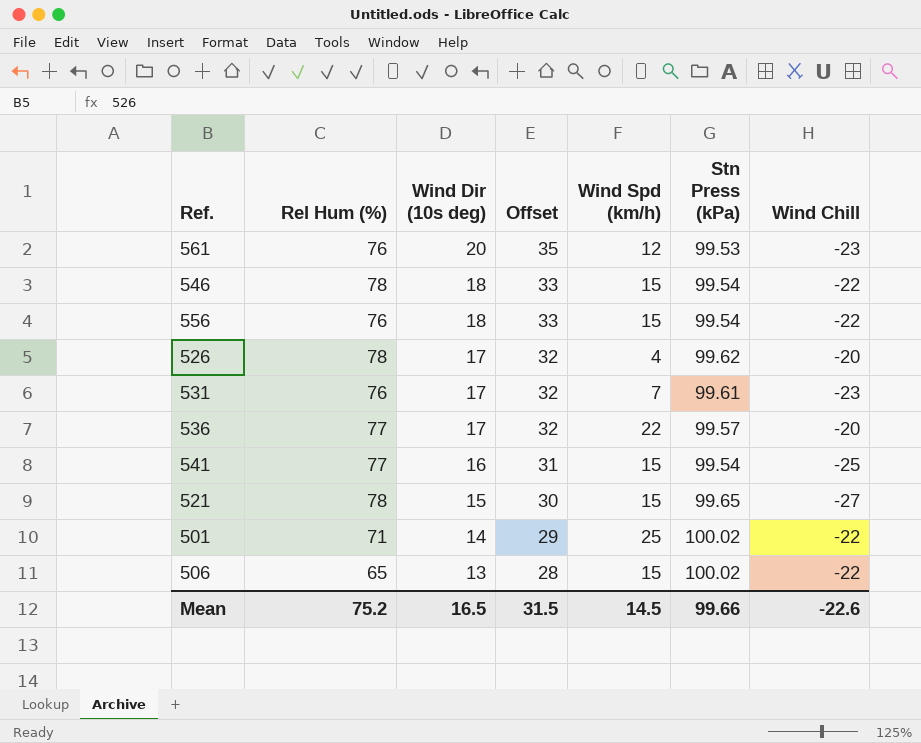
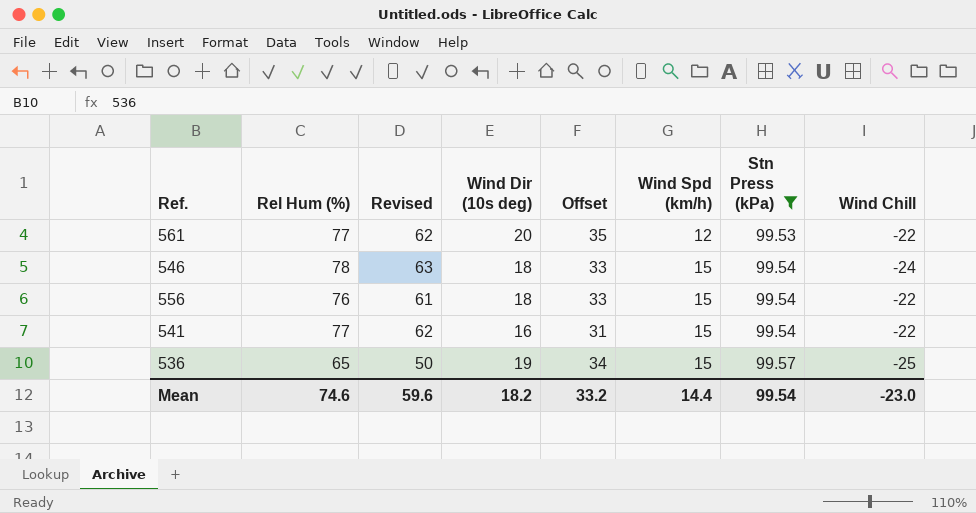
filter: none -> Stn Press (kPa) <= 99.57
row order: Wind Dir (10s deg) descending -> Wind Spd (km/h) ascending
column Revised | formula: none -> [Rel Hum (%)] - 15
561 | Rel Hum (%): 76 -> 77
561 | Wind Chill: -23 -> -22
546 | Wind Chill: -22 -> -24
541 | Wind Chill: -25 -> -22
536 | Rel Hum (%): 77 -> 65
536 | Wind Dir (10s deg): 17 -> 19
536 | Offset: 32 -> 34
536 | Wind Spd (km/h): 22 -> 15
536 | Wind Chill: -20 -> -25
Mean | Rel Hum (%): 75.2 -> 74.6
Mean | Wind Dir (10s deg): 16.5 -> 18.2
Mean | Offset: 31.5 -> 33.2
Mean | Wind Spd (km/h): 14.5 -> 14.4
Mean | Stn Press (kPa): 99.66 -> 99.54
Mean | Wind Chill: -22.6 -> -23.0

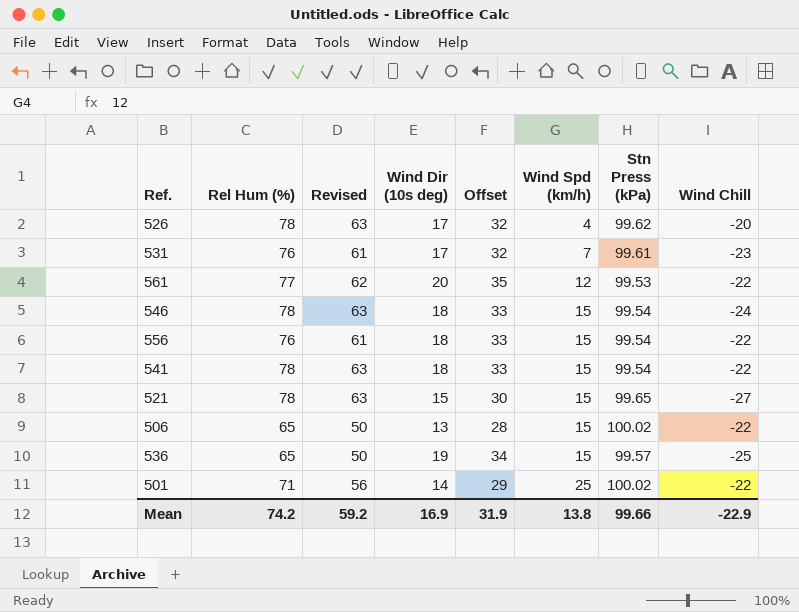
filter: Stn Press (kPa) <= 99.57 -> none
541 | Rel Hum (%): 77 -> 78
541 | Revised: 62 -> 63
541 | Wind Dir (10s deg): 16 -> 18
541 | Offset: 31 -> 33
Mean | Rel Hum (%): 74.6 -> 74.2
Mean | Revised: 59.6 -> 59.2
Mean | Wind Dir (10s deg): 18.2 -> 16.9
Mean | Offset: 33.2 -> 31.9
Mean | Wind Spd (km/h): 14.4 -> 13.8
Mean | Stn Press (kPa): 99.54 -> 99.66
Mean | Wind Chill: -23.0 -> -22.9

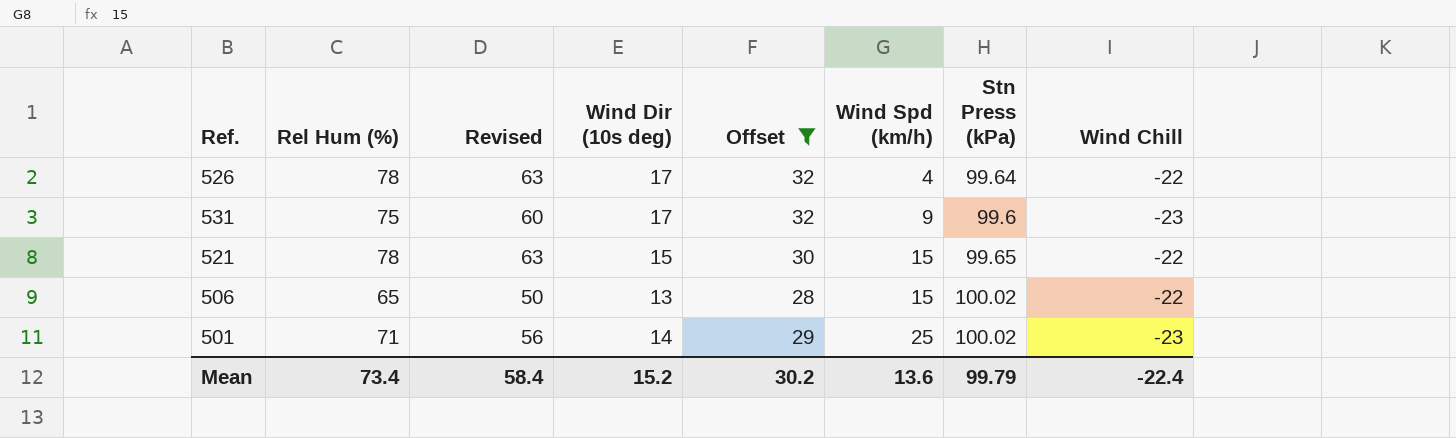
filter: none -> Offset <= 32
526 | Stn Press (kPa): 99.62 -> 99.64
526 | Wind Chill: -20 -> -22
531 | Rel Hum (%): 76 -> 75
531 | Revised: 61 -> 60
531 | Wind Spd (km/h): 7 -> 9
531 | Stn Press (kPa): 99.61 -> 99.6
521 | Wind Chill: -27 -> -22
501 | Wind Chill: -22 -> -23
Mean | Rel Hum (%): 74.2 -> 73.4
Mean | Revised: 59.2 -> 58.4
Mean | Wind Dir (10s deg): 16.9 -> 15.2
Mean | Offset: 31.9 -> 30.2
Mean | Wind Spd (km/h): 13.8 -> 13.6
Mean | Stn Press (kPa): 99.66 -> 99.79
Mean | Wind Chill: -22.9 -> -22.4

